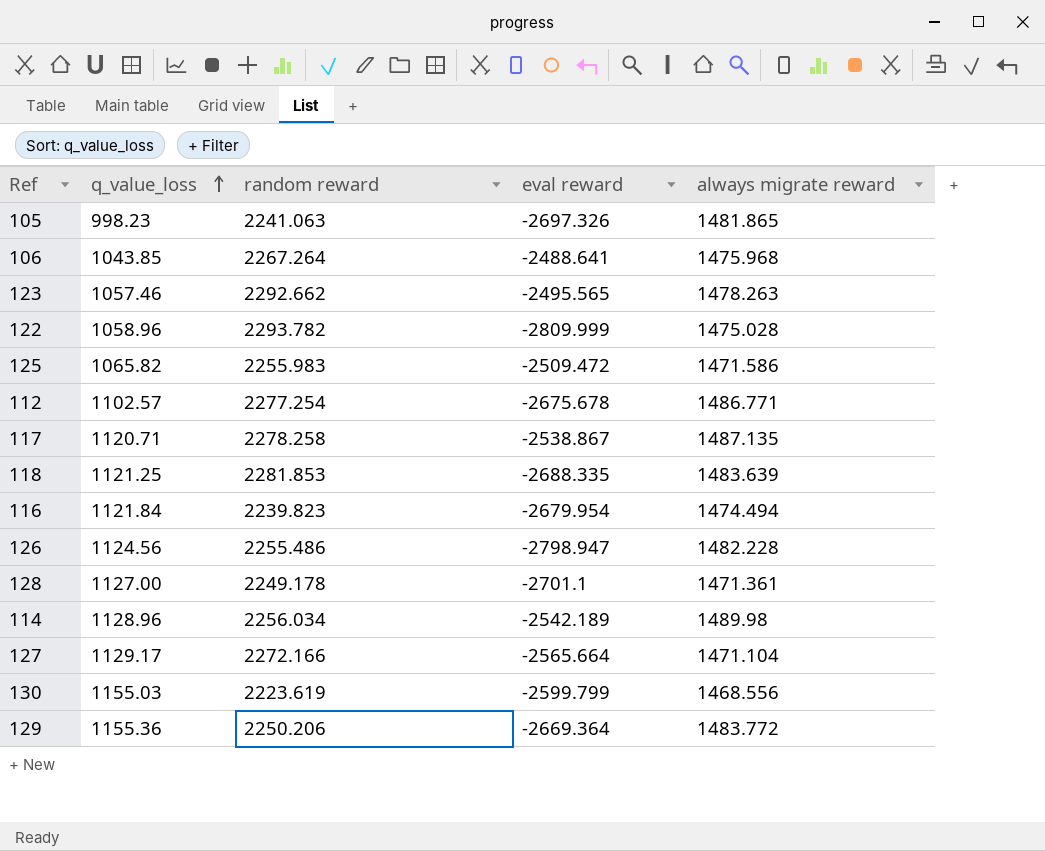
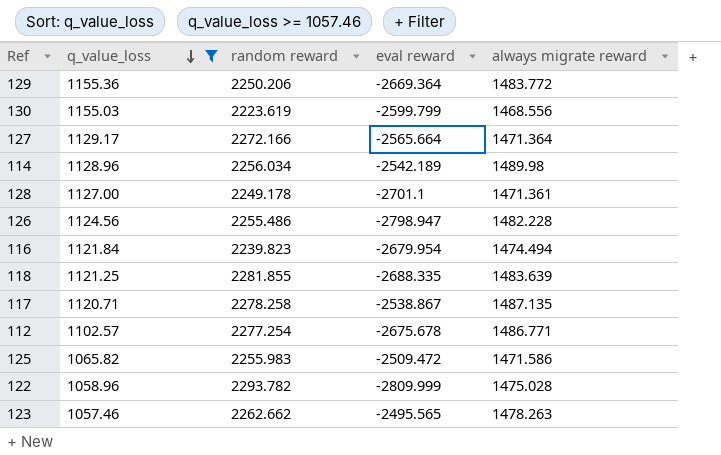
filter: none -> q_value_loss >= 1057.46
row order: q_value_loss ascending -> q_value_loss descending
127 | always migrate reward: 1471.104 -> 1471.364
118 | random reward: 2281.853 -> 2281.855
123 | random reward: 2292.662 -> 2262.662

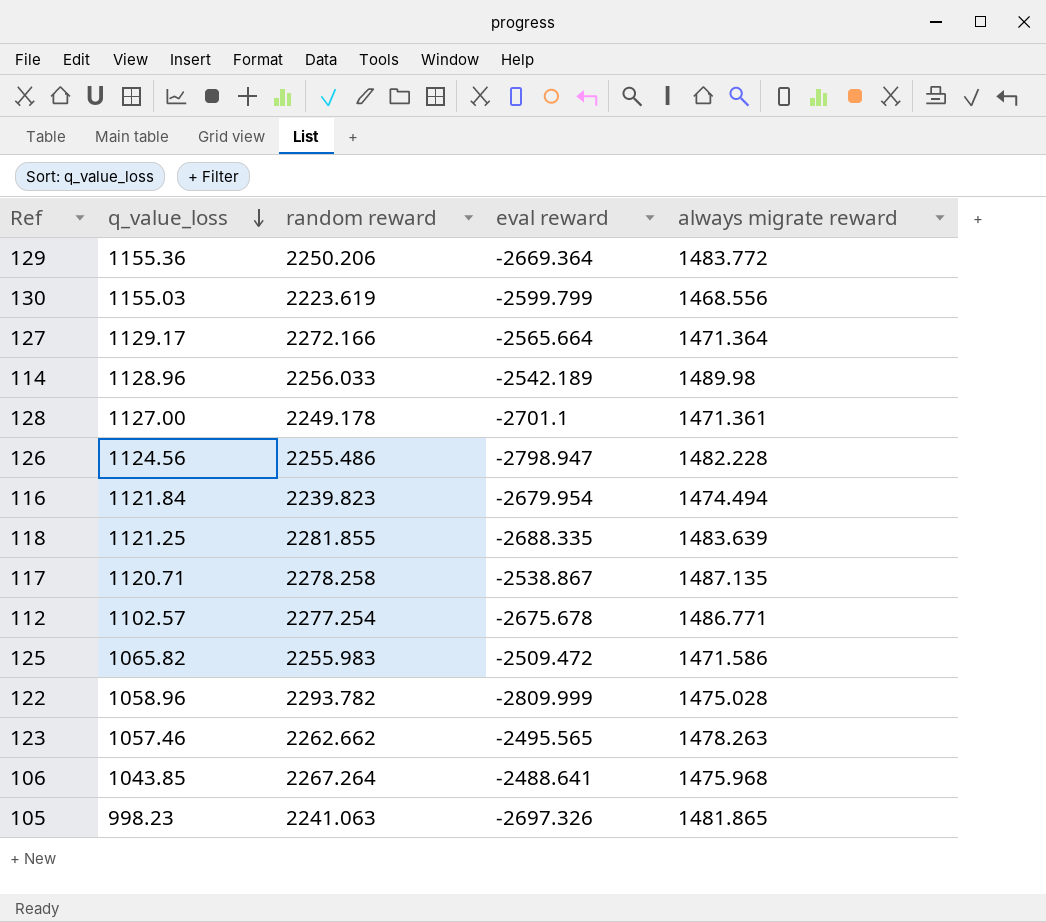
filter: q_value_loss >= 1057.46 -> none
114 | random reward: 2256.034 -> 2256.033

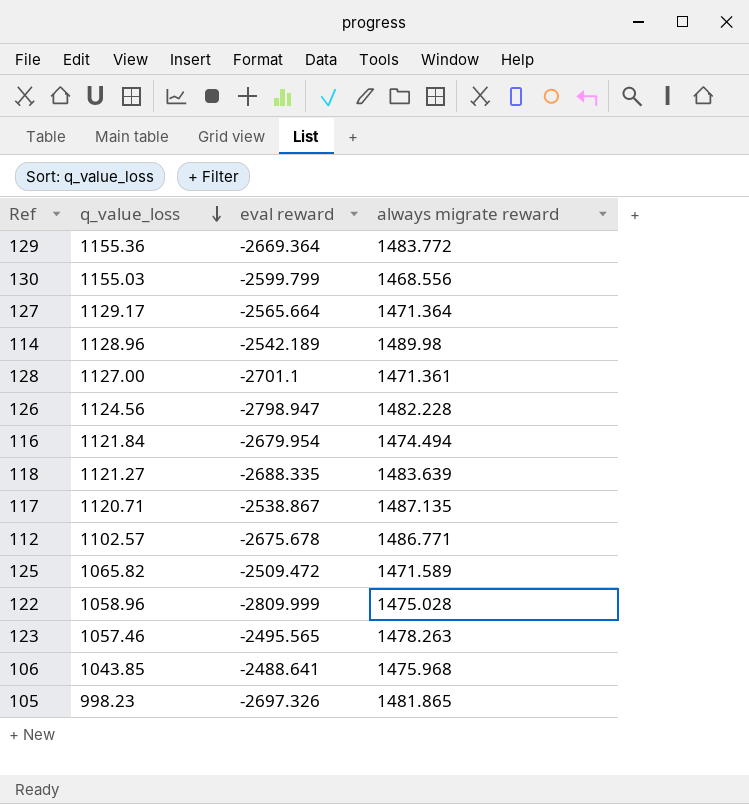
column random reward | position: 3 -> none
118 | q_value_loss: 1121.25 -> 1121.27
125 | always migrate reward: 1471.586 -> 1471.589

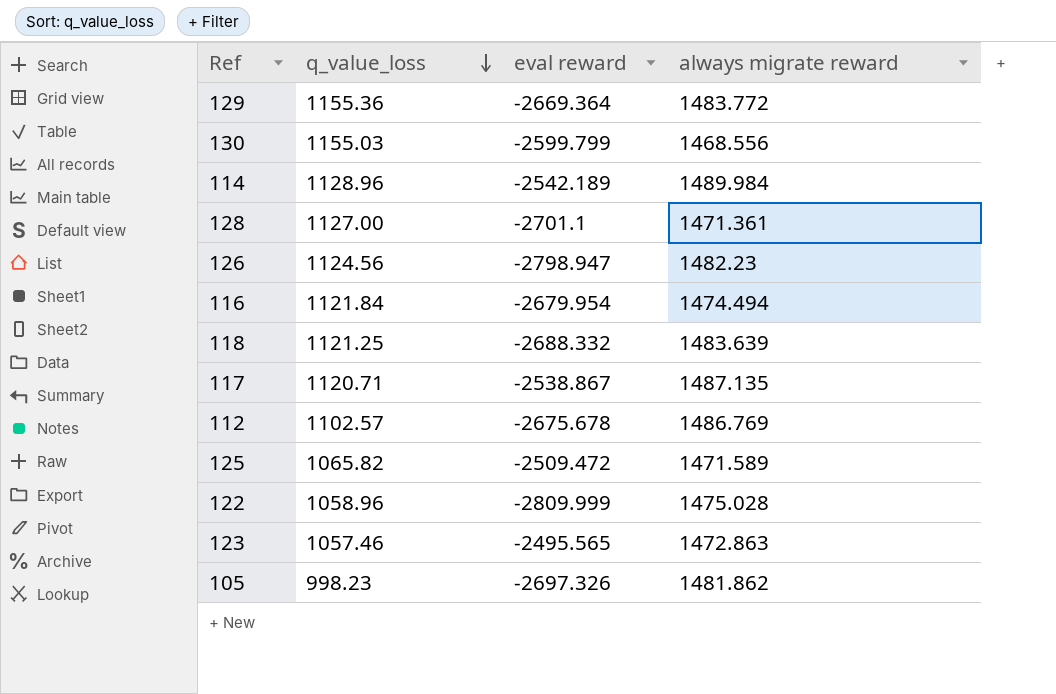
row 127: 1129.17 | -2565.664 | 1471.364 -> none
row 106: 1043.85 | -2488.641 | 1475.968 -> none
114 | always migrate reward: 1489.98 -> 1489.984
126 | always migrate reward: 1482.228 -> 1482.23
118 | q_value_loss: 1121.27 -> 1121.25
118 | eval reward: -2688.335 -> -2688.332
112 | always migrate reward: 1486.771 -> 1486.769
123 | always migrate reward: 1478.263 -> 1472.863
105 | always migrate reward: 1481.865 -> 1481.862

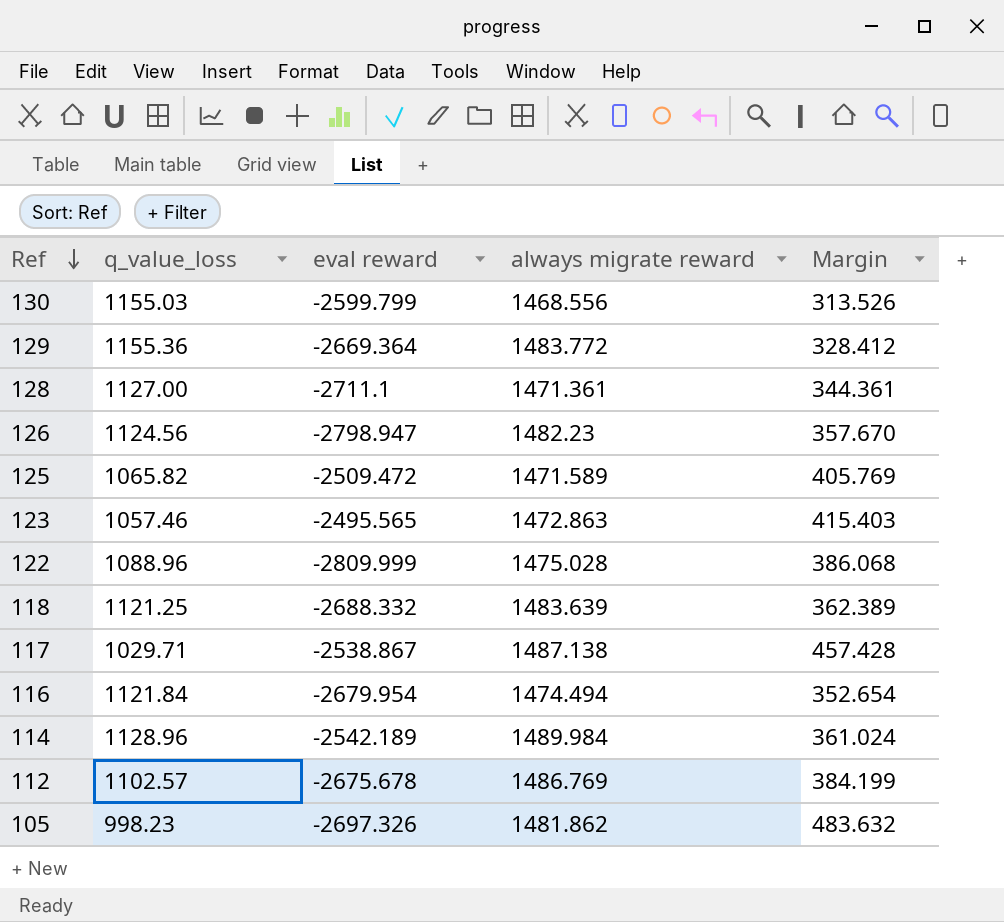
row order: q_value_loss descending -> Ref descending
column Margin | formula: none -> [always migrate reward] - [q_value_loss]
128 | eval reward: -2701.1 -> -2711.1
122 | q_value_loss: 1058.96 -> 1088.96
117 | q_value_loss: 1120.71 -> 1029.71
117 | always migrate reward: 1487.135 -> 1487.138

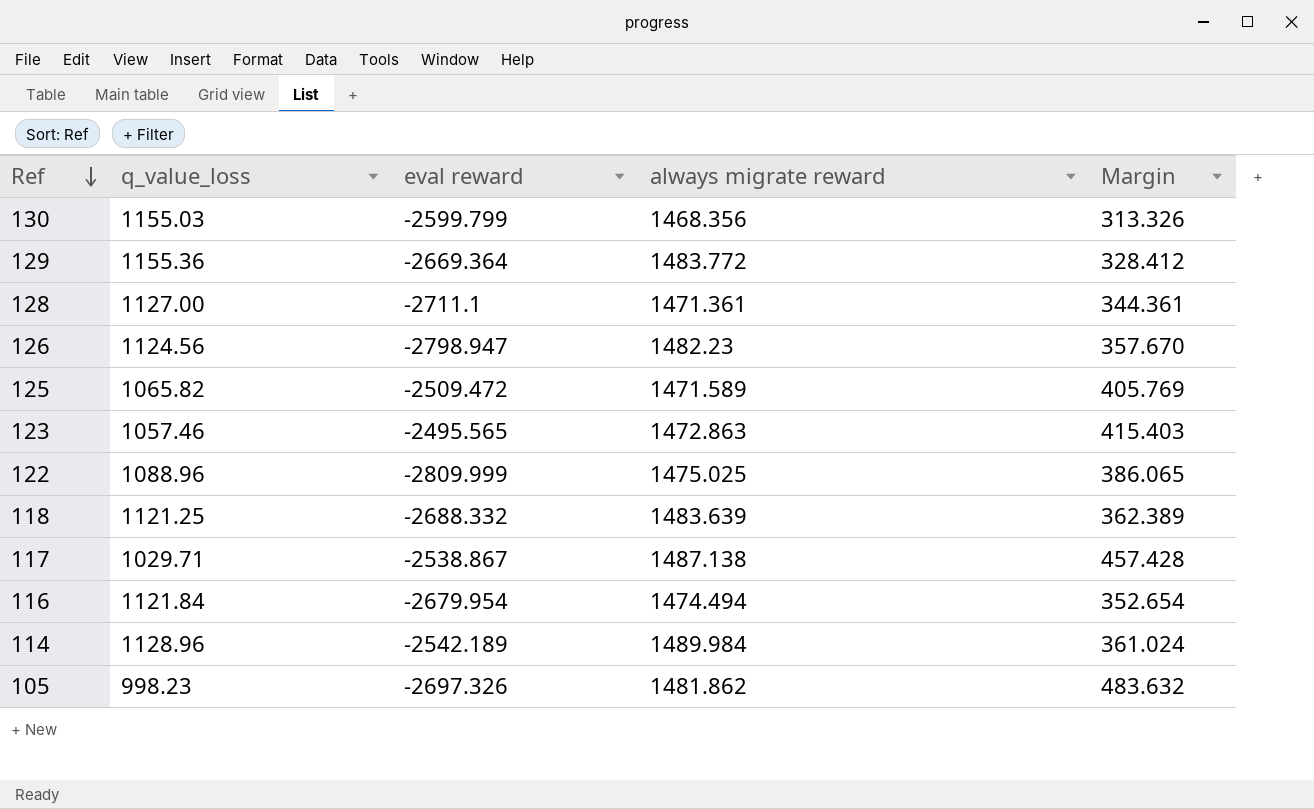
row 112: 1102.57 | -2675.678 | 1486.769 | 384.199 -> none
130 | always migrate reward: 1468.556 -> 1468.356
130 | Margin: 313.526 -> 313.326
122 | always migrate reward: 1475.028 -> 1475.025
122 | Margin: 386.068 -> 386.065

